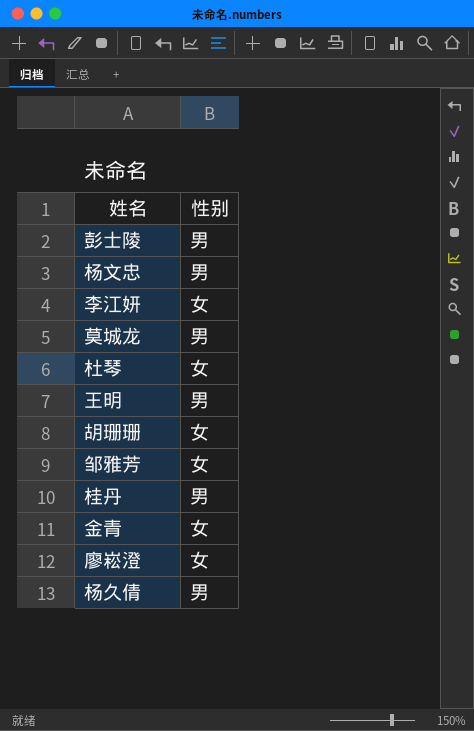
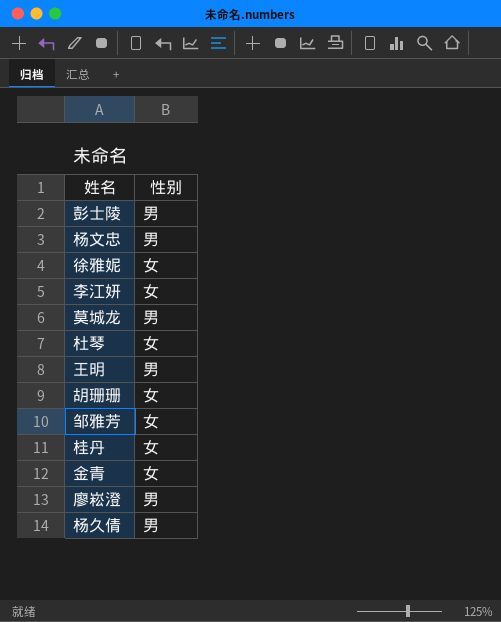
row 徐雅妮: none -> 女
桂丹 | 性别: 男 -> 女
廖崧澄 | 性别: 女 -> 男

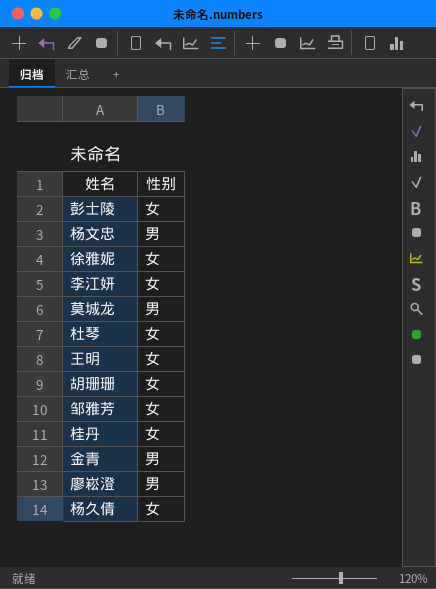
彭士陵 | 性别: 男 -> 女
王明 | 性别: 男 -> 女
金青 | 性别: 女 -> 男
杨久倩 | 性别: 男 -> 女

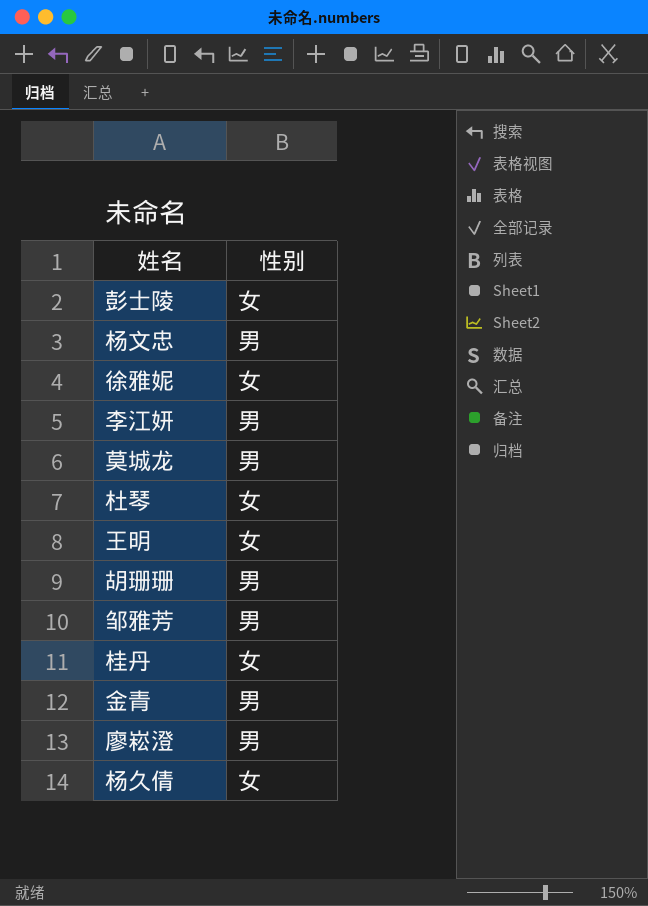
李江妍 | 性别: 女 -> 男
胡珊珊 | 性别: 女 -> 男
邹雅芳 | 性别: 女 -> 男

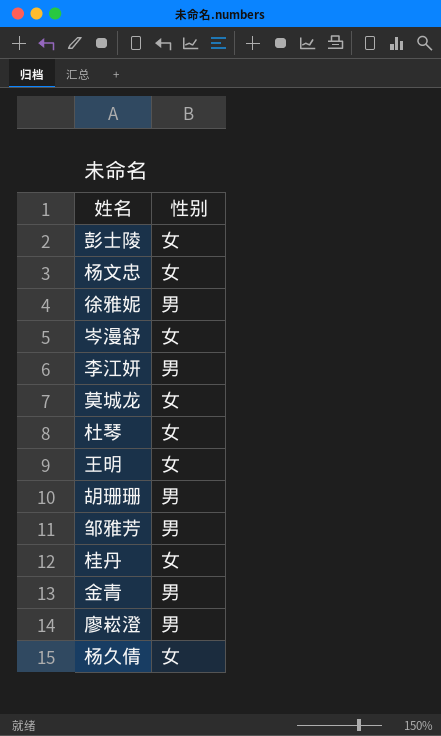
杨文忠 | 性别: 男 -> 女
徐雅妮 | 性别: 女 -> 男
row 岑漫舒: none -> 女
莫城龙 | 性别: 男 -> 女

